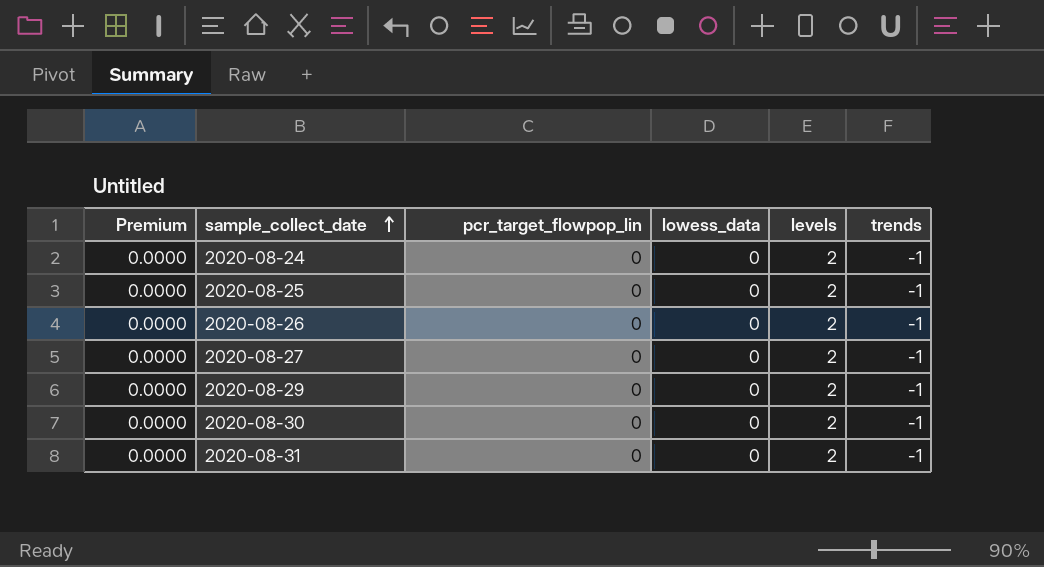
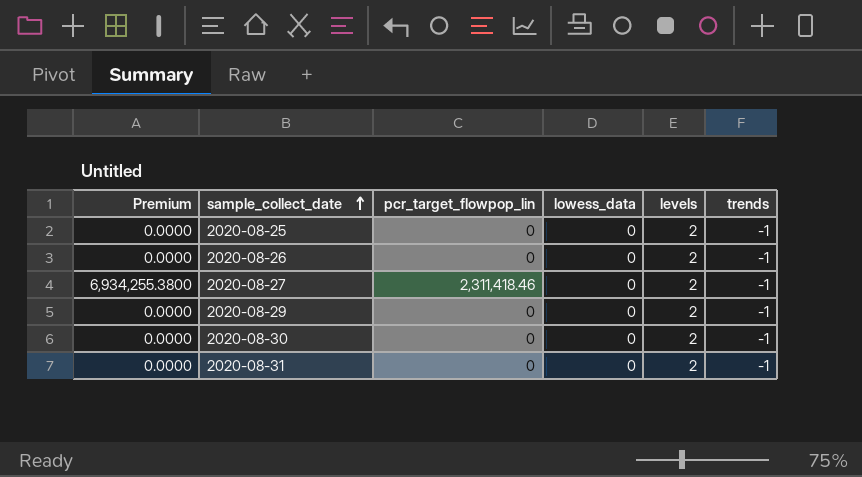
row 2020-08-24: 0.0000 | 0 | 0 | 2 | -1 -> none
2020-08-27 | Premium: 0.0000 -> 6,934,255.3800
2020-08-27 | pcr_target_flowpop_lin: 0 -> 2,311,418.46

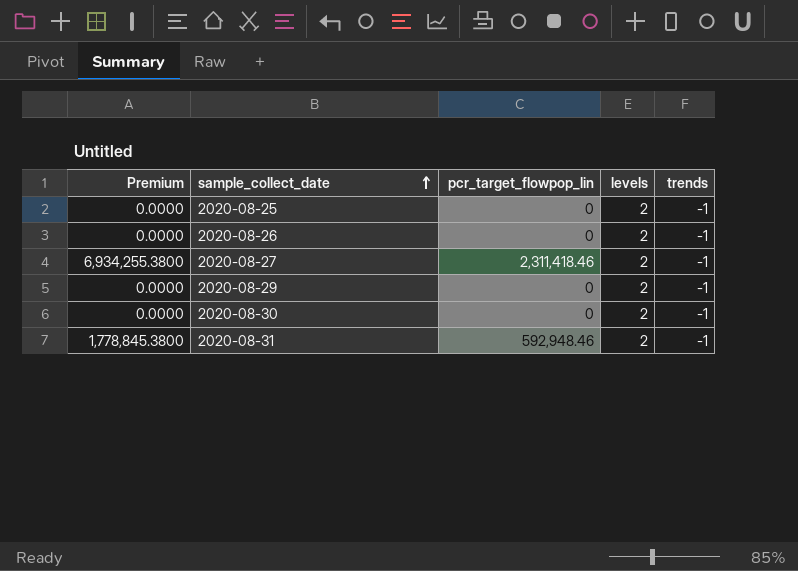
column lowess_data | position: 4 -> none
2020-08-31 | Premium: 0.0000 -> 1,778,845.3800
2020-08-31 | pcr_target_flowpop_lin: 0 -> 592,948.46

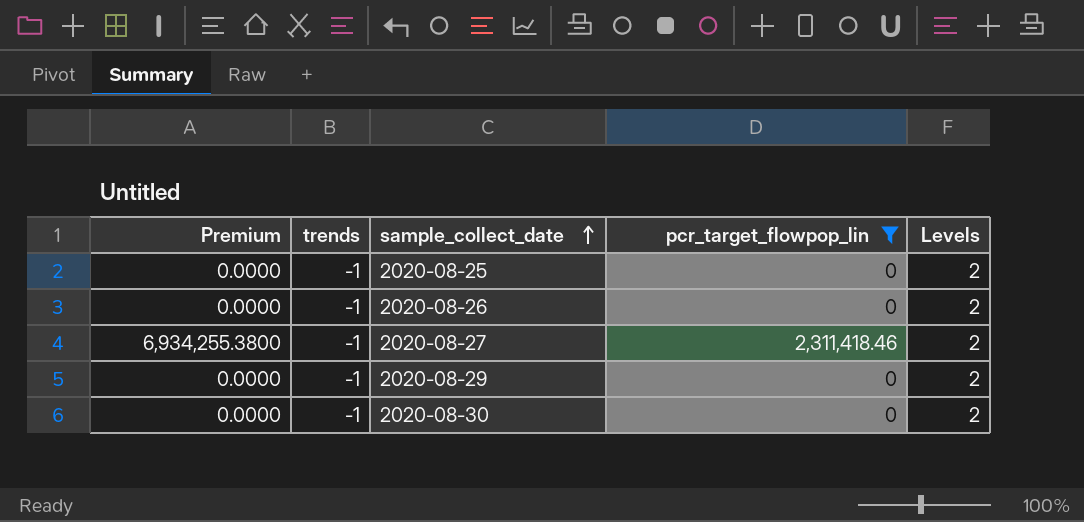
filter: none -> pcr_target_flowpop_lin != 592,948.46
column trends | position: 5 -> 2
column name: levels -> Levels

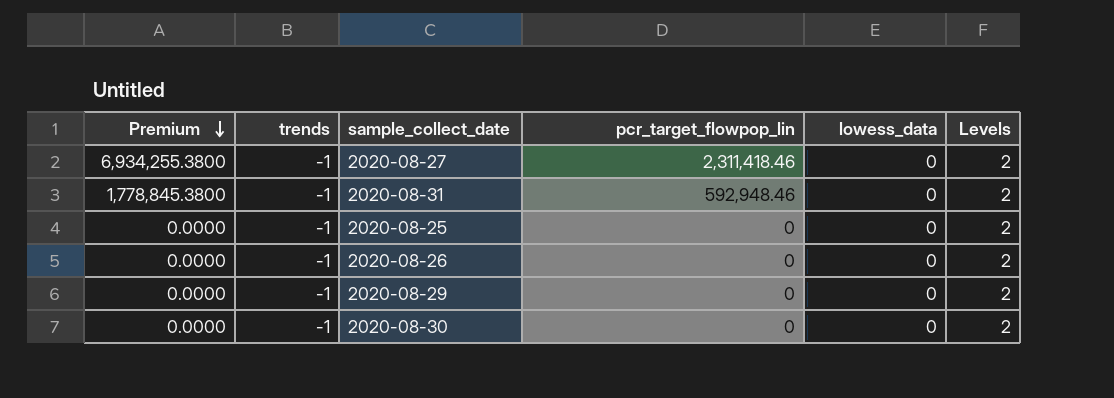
filter: pcr_target_flowpop_lin != 592,948.46 -> none
row order: sample_collect_date ascending -> Premium descending
column lowess_data | position: none -> 5

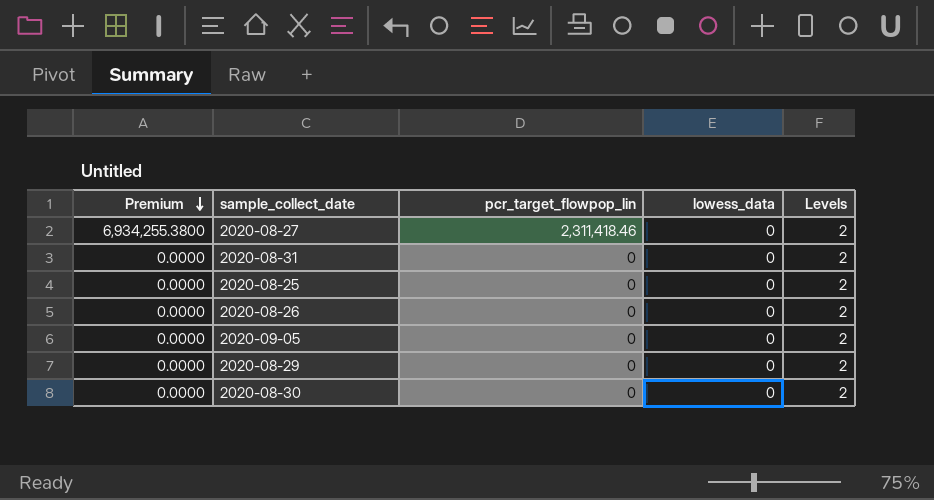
column trends | position: 2 -> none
2020-08-31 | Premium: 1,778,845.3800 -> 0.0000
2020-08-31 | pcr_target_flowpop_lin: 592,948.46 -> 0
row 2020-09-05: none -> 0.0000 | 0 | 0 | 2

